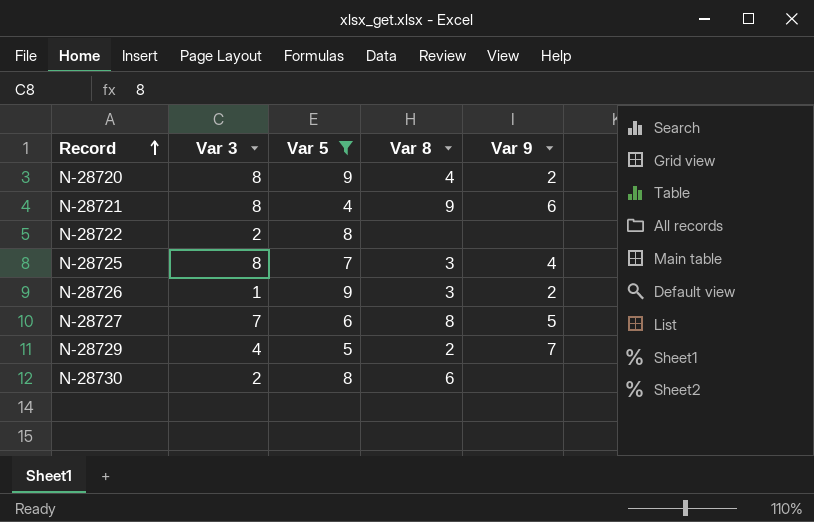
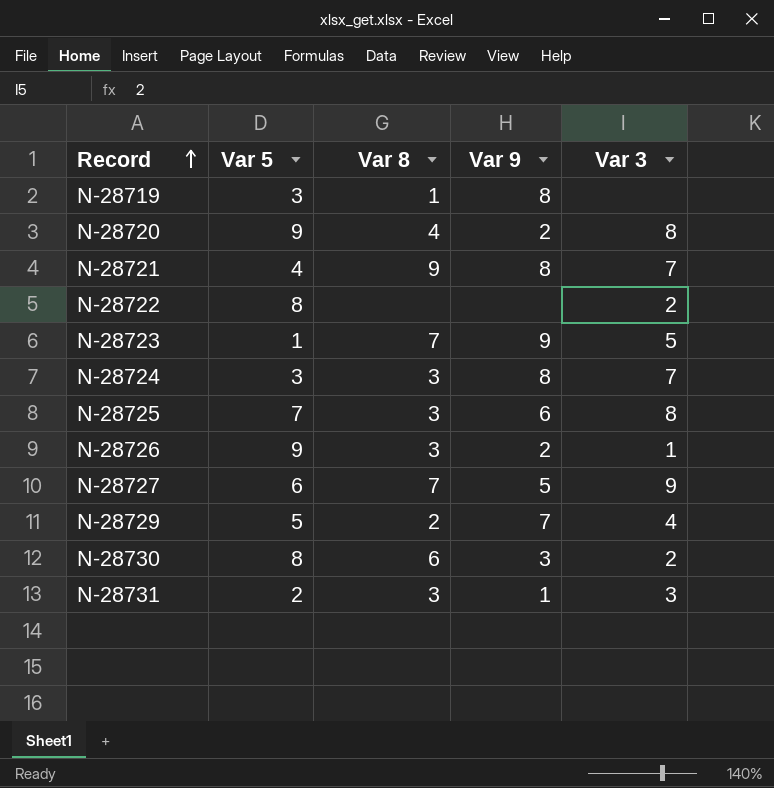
filter: Var 5 >= 4 -> none
column Var 3 | position: 2 -> 5
N-28721 | Var 9: 6 -> 8
N-28721 | Var 3: 8 -> 7
N-28725 | Var 9: 4 -> 6
N-28727 | Var 8: 8 -> 7
N-28727 | Var 3: 7 -> 9
N-28730 | Var 9: none -> 3

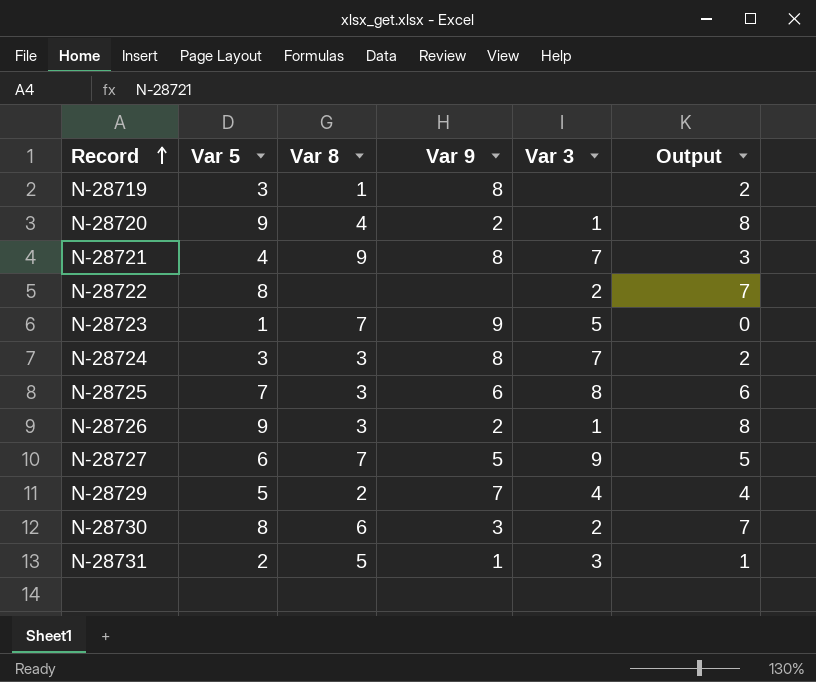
column Output | formula: none -> [Var 5] - 1
N-28720 | Var 3: 8 -> 1
N-28731 | Var 8: 3 -> 5

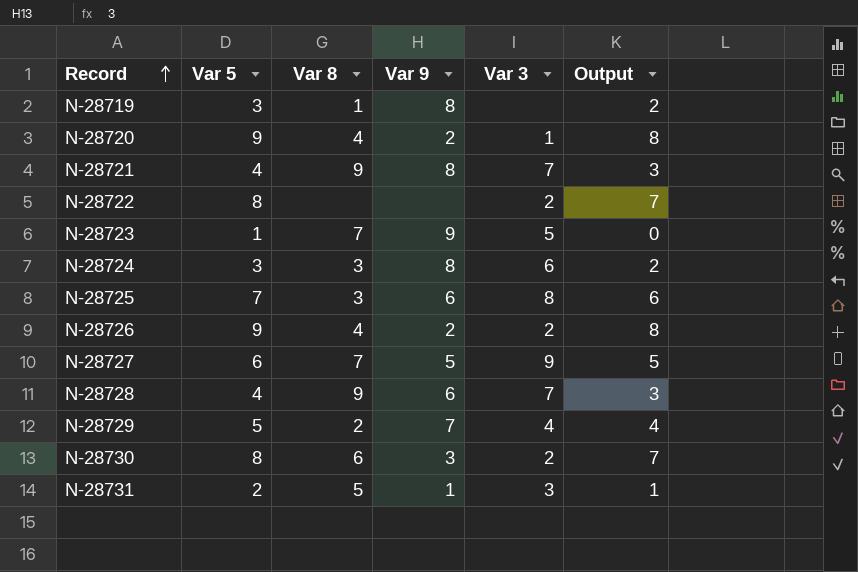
N-28724 | Var 3: 7 -> 6
N-28726 | Var 8: 3 -> 4
N-28726 | Var 3: 1 -> 2
row N-28728: none -> 4 | 9 | 6 | 7 | 3

